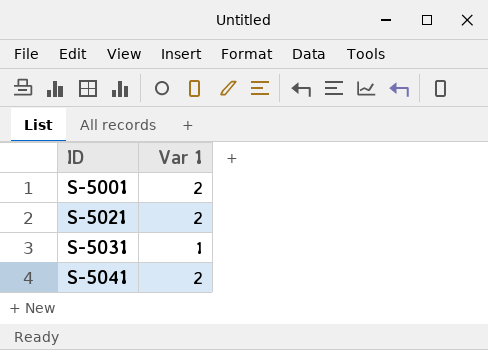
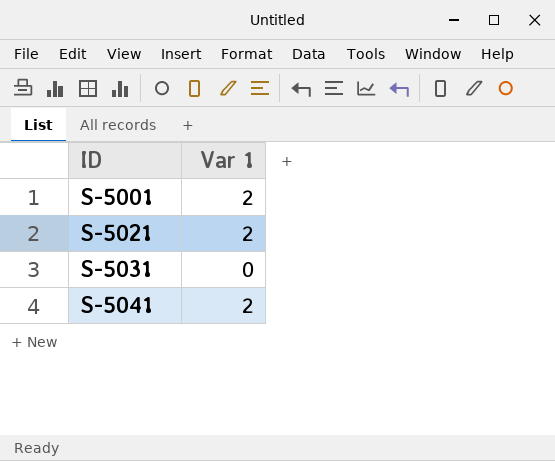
S-5031 | Var 1: 1 -> 0

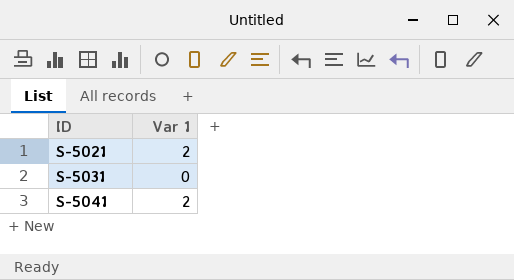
row S-5001: 2 -> none

